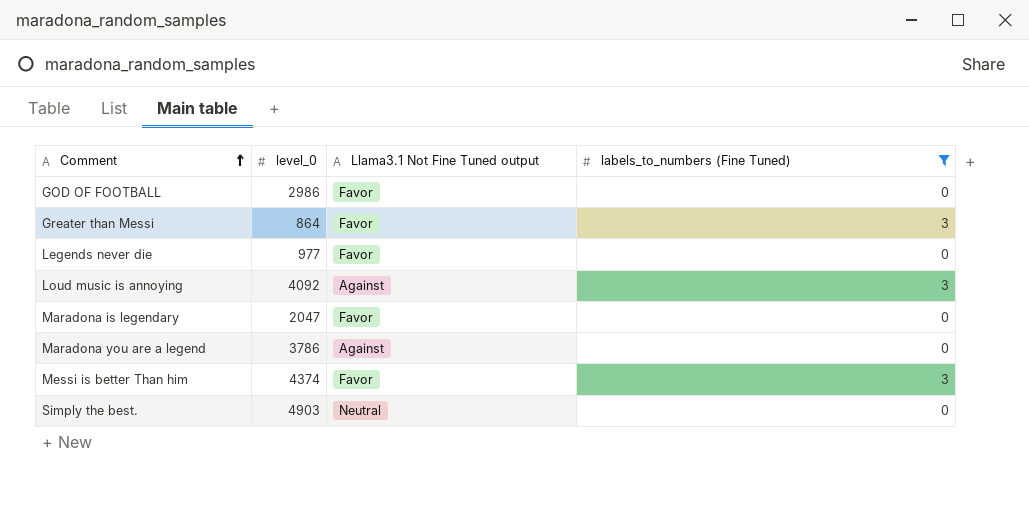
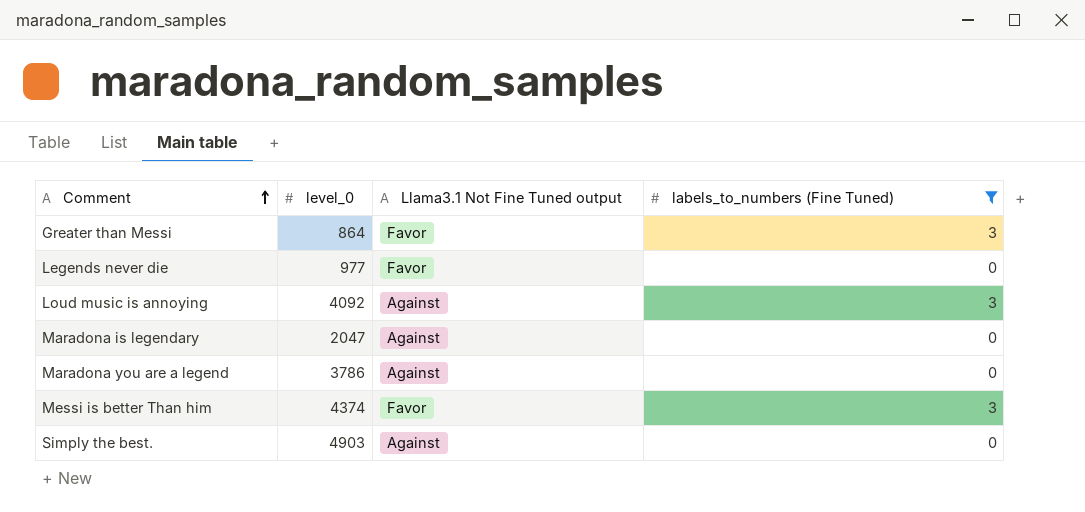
row GOD OF FOOTBALL: 2986 | Favor | 0 -> none
Maradona is legendary | Llama3.1 Not Fine Tuned output: Favor -> Against
Simply the best. | Llama3.1 Not Fine Tuned output: Neutral -> Against

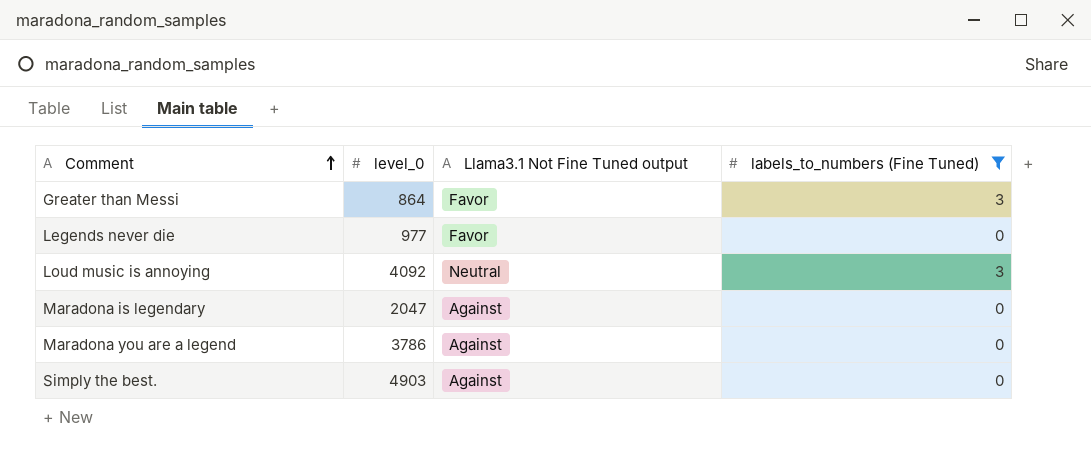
row Messi is better Than him: 4374 | Favor | 3 -> none
Loud music is annoying | Llama3.1 Not Fine Tuned output: Against -> Neutral

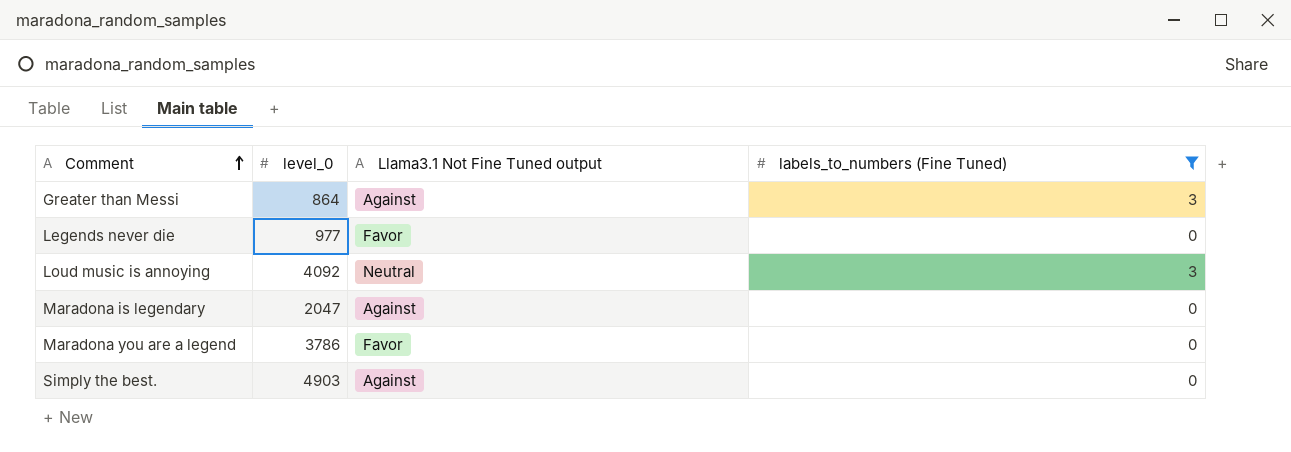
Greater than Messi | Llama3.1 Not Fine Tuned output: Favor -> Against
Maradona you are a legend | Llama3.1 Not Fine Tuned output: Against -> Favor

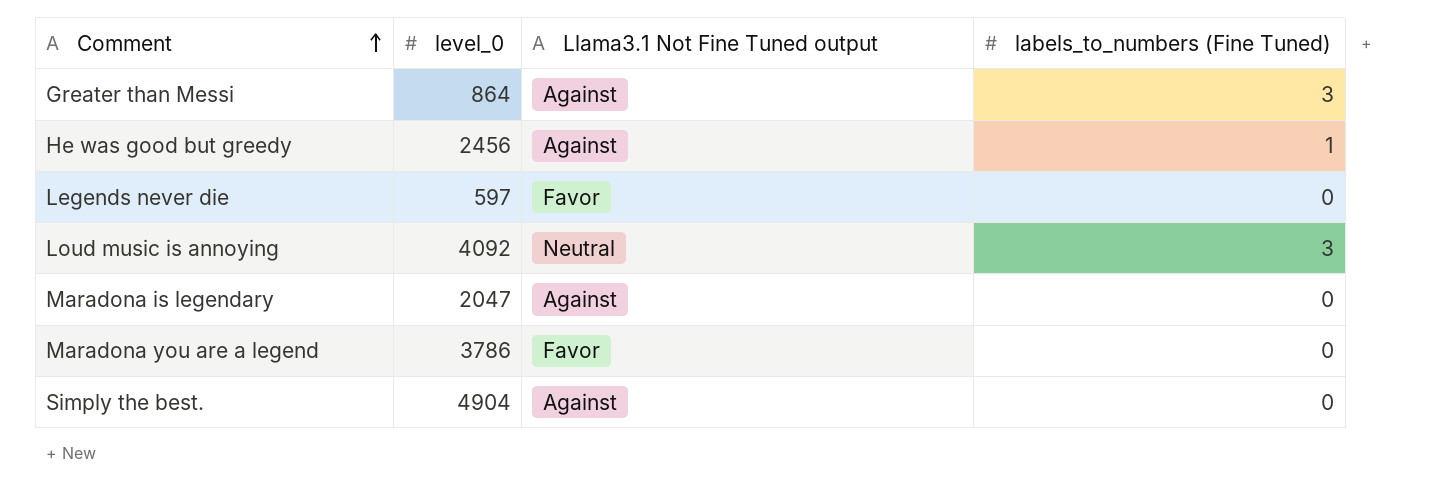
filter: labels_to_numbers (Fine Tuned) != 1 -> none
Legends never die | level_0: 977 -> 597
Simply the best. | level_0: 4903 -> 4904

